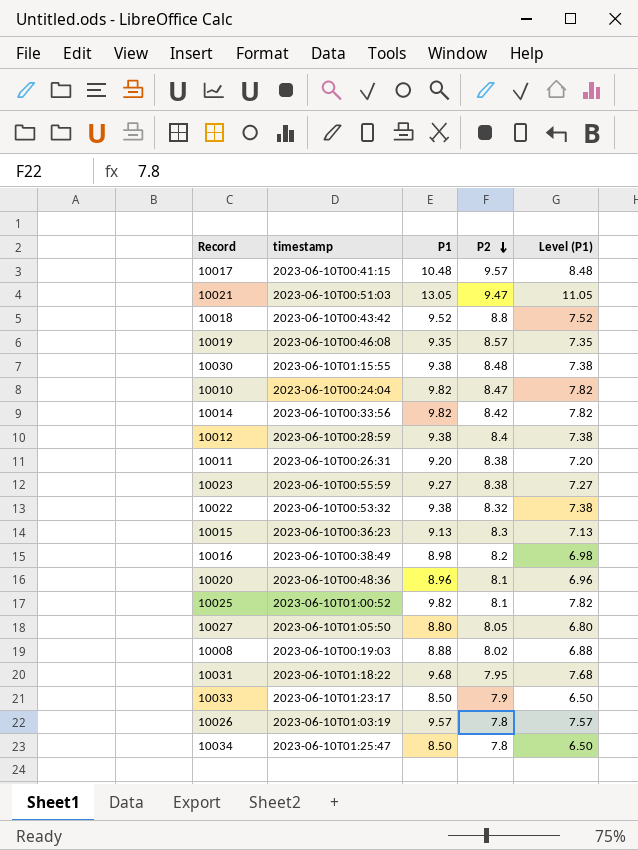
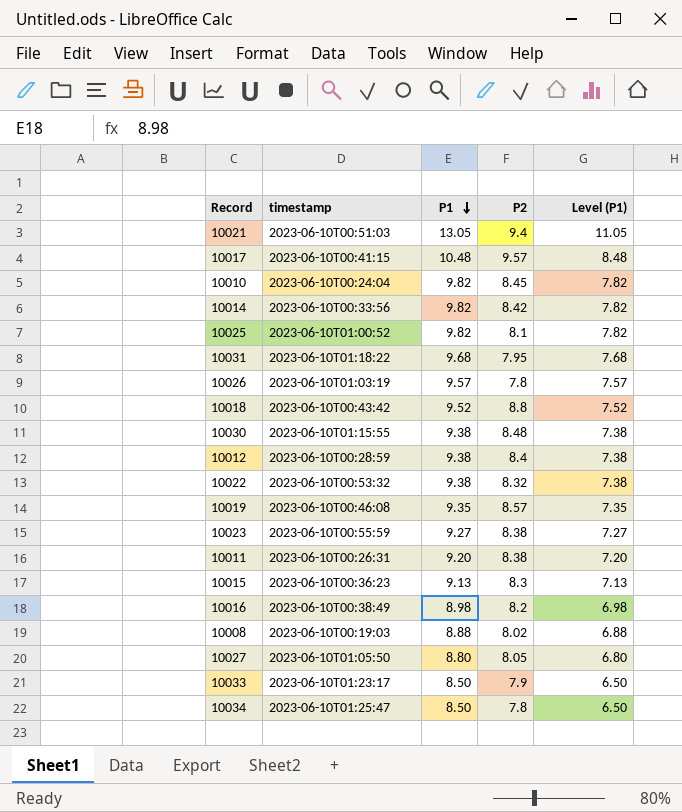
row order: P2 descending -> P1 descending
row 10020: 2023-06-10T00:48:36 | 8.96 | 8.1 | 6.96 -> none
10021 | P2: 9.47 -> 9.4
10010 | P2: 8.47 -> 8.45

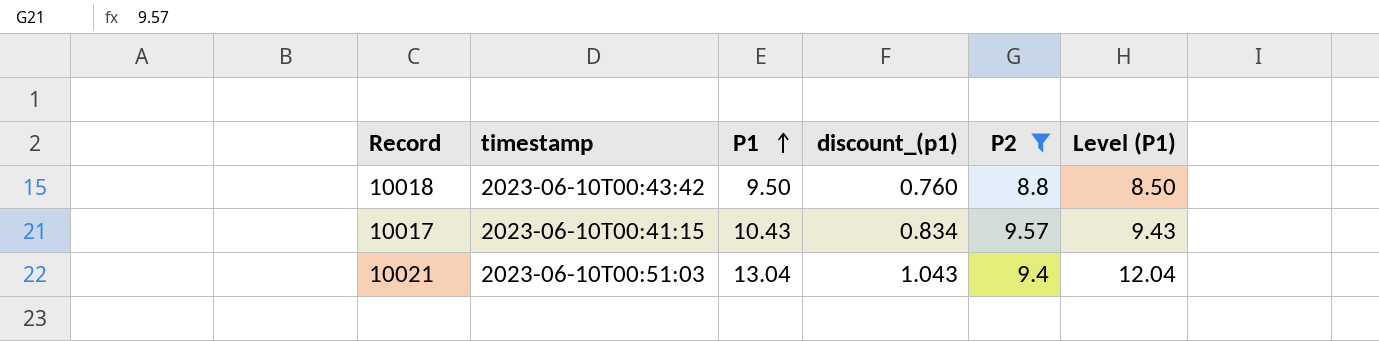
filter: none -> P2 >= 8.8
row order: P1 descending -> P1 ascending
column discount_(p1) | formula: none -> [P1] * 0.08
column Level (P1) | formula: [P1] - 2 -> [P1] - 1
10018 | P1: 9.52 -> 9.50
10017 | P1: 10.48 -> 10.43
10021 | P1: 13.05 -> 13.04

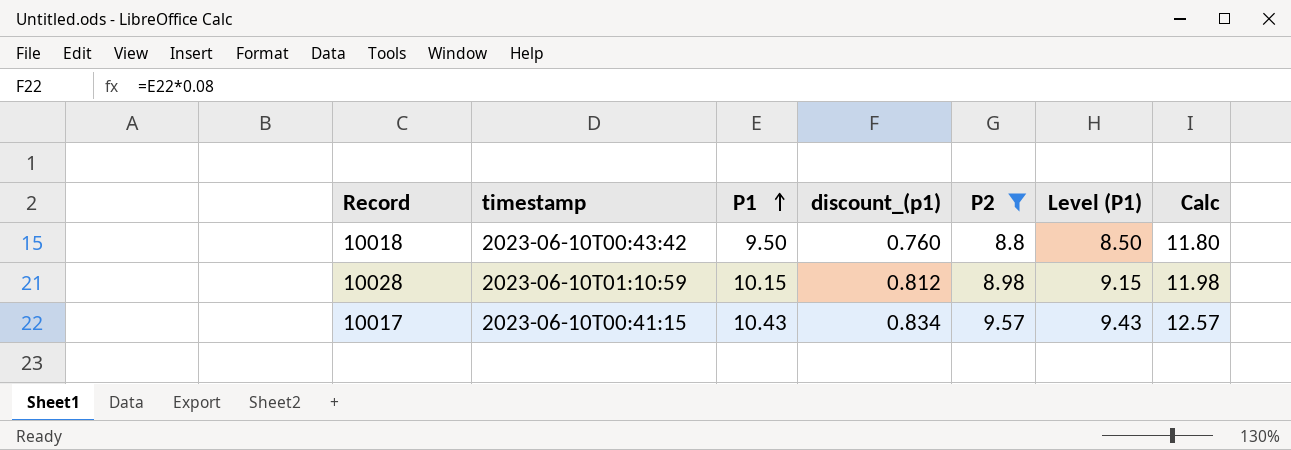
column Calc | formula: none -> [P2] + 3
row 10021: 2023-06-10T00:51:03 | 13.04 | 1.043 | 9.4 | 12.04 -> none
row 10028: none -> 2023-06-10T01:10:59 | 10.15 | 0.812 | 8.98 | 9.15 | 11.98

